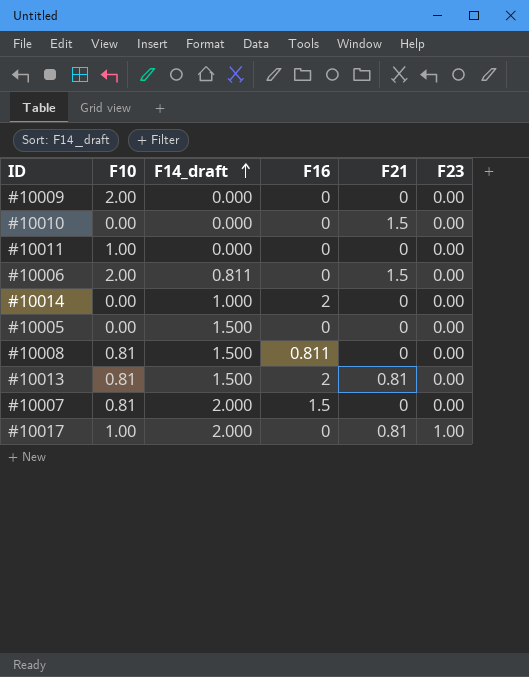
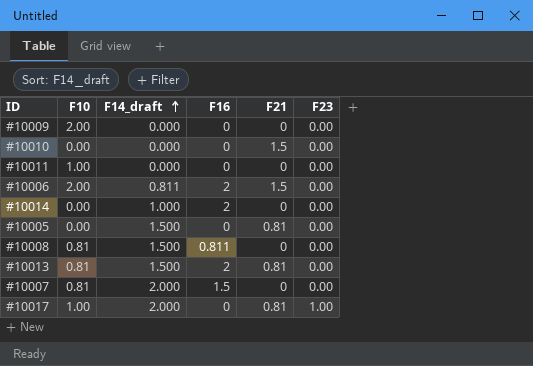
#10006 | F16: 0 -> 2
#10005 | F21: 0 -> 0.81

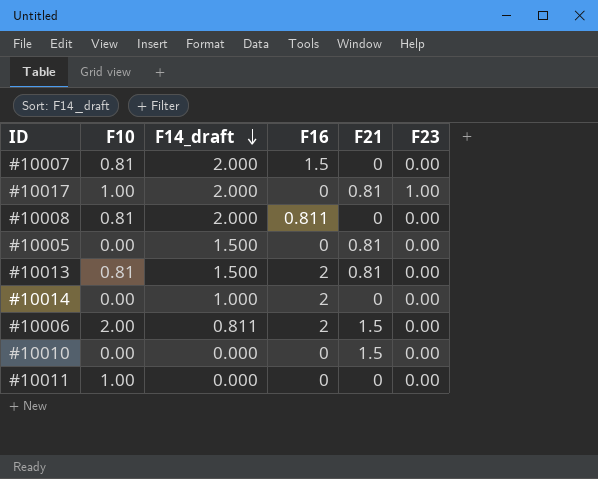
row order: F14_draft ascending -> F14_draft descending
row #10009: 2.00 | 0.000 | 0 | 0 | 0.00 -> none
#10008 | F14_draft: 1.500 -> 2.000

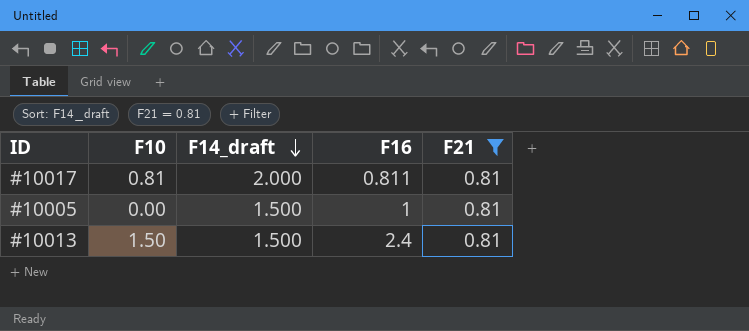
filter: none -> F21 = 0.81
column F23 | position: 6 -> none
#10017 | F10: 1.00 -> 0.81
#10017 | F16: 0 -> 0.811
#10005 | F16: 0 -> 1
#10013 | F10: 0.81 -> 1.50
#10013 | F16: 2 -> 2.4

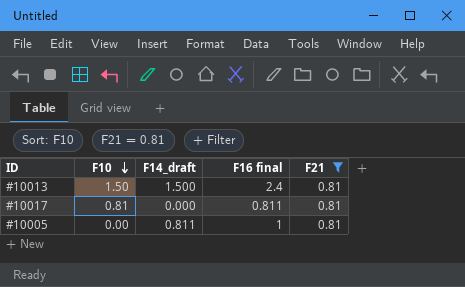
row order: F14_draft descending -> F10 descending
column name: F16 -> F16 final
#10017 | F14_draft: 2.000 -> 0.000
#10005 | F14_draft: 1.500 -> 0.811

